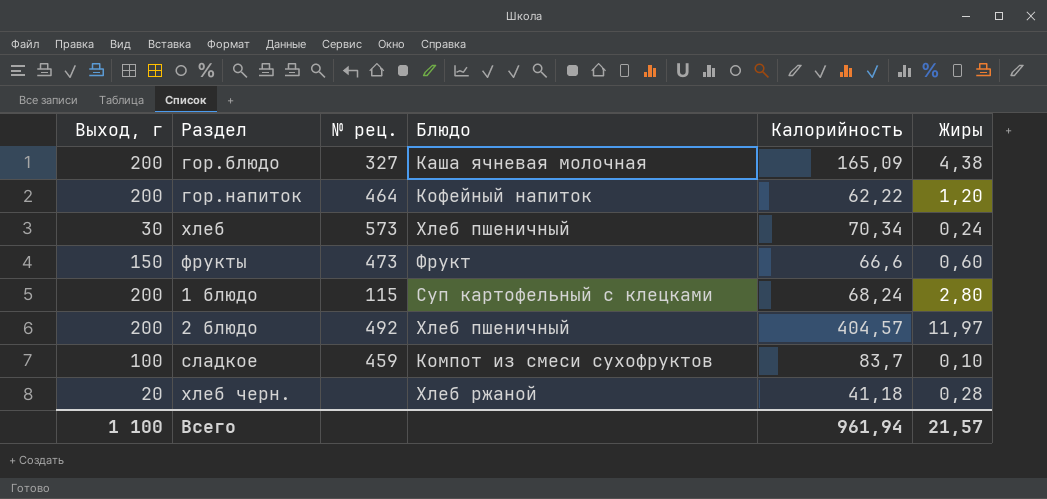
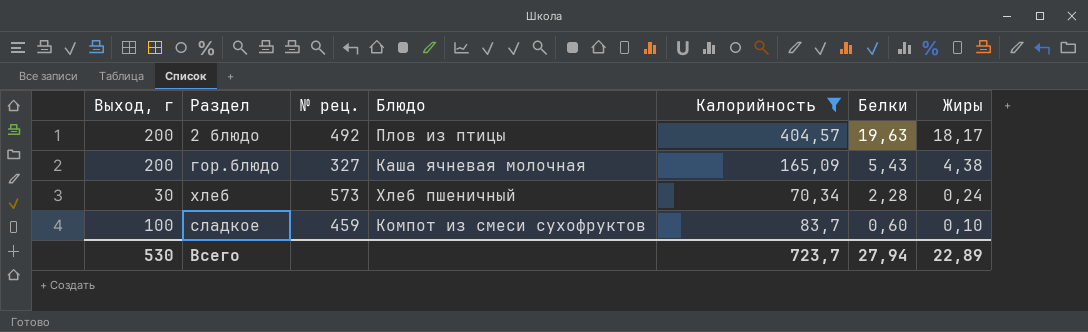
filter: none -> Калорийность >= 70,34
row order: none -> Белки descending
column Белки | position: none -> 6
2 блюдо | Блюдо: Хлеб пшеничный -> Плов из птицы
2 блюдо | Жиры: 11,97 -> 18,17
Всего | Выход, г: 1 100 -> 530
Всего | Калорийность: 961,94 -> 723,7
Всего | Жиры: 21,57 -> 22,89

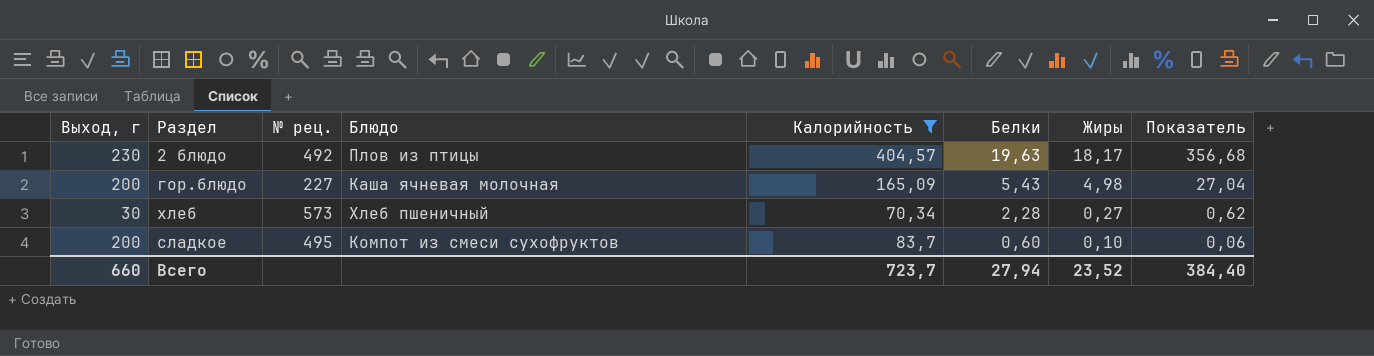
column Показатель | formula: none -> [Белки] * [Жиры]
2 блюдо | Выход, г: 200 -> 230
гор.блюдо | № рец.: 327 -> 227
гор.блюдо | Жиры: 4,38 -> 4,98
хлеб | Жиры: 0,24 -> 0,27
сладкое | Выход, г: 100 -> 200
сладкое | № рец.: 459 -> 495
Всего | Выход, г: 530 -> 660
Всего | Жиры: 22,89 -> 23,52

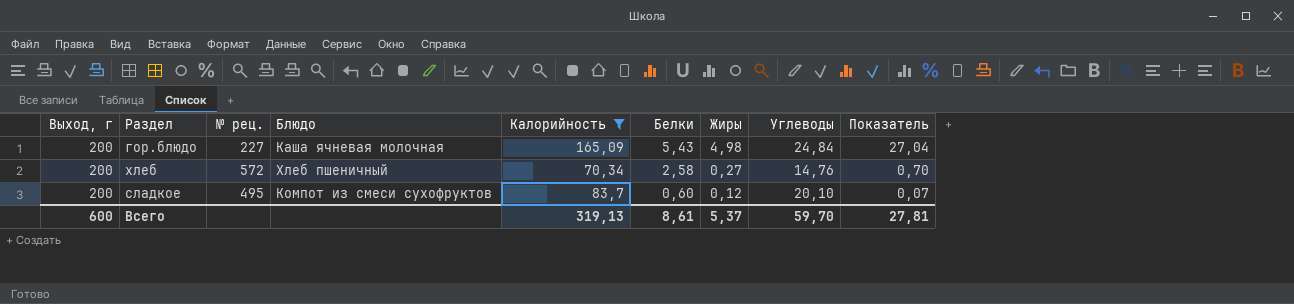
column Углеводы | position: none -> 8
row 2 блюдо: 230 | 492 | Плов из птицы | 404,57 | 19,63 | 18,17 | 356,68 -> none
хлеб | Выход, г: 30 -> 200
хлеб | № рец.: 573 -> 572
хлеб | Белки: 2,28 -> 2,58
хлеб | Показатель: 0,62 -> 0,70
сладкое | Жиры: 0,10 -> 0,12
сладкое | Показатель: 0,06 -> 0,07
Всего | Выход, г: 660 -> 600
Всего | Калорийность: 723,7 -> 319,13
Всего | Белки: 27,94 -> 8,61
Всего | Жиры: 23,52 -> 5,37
Всего | Показатель: 384,40 -> 27,81

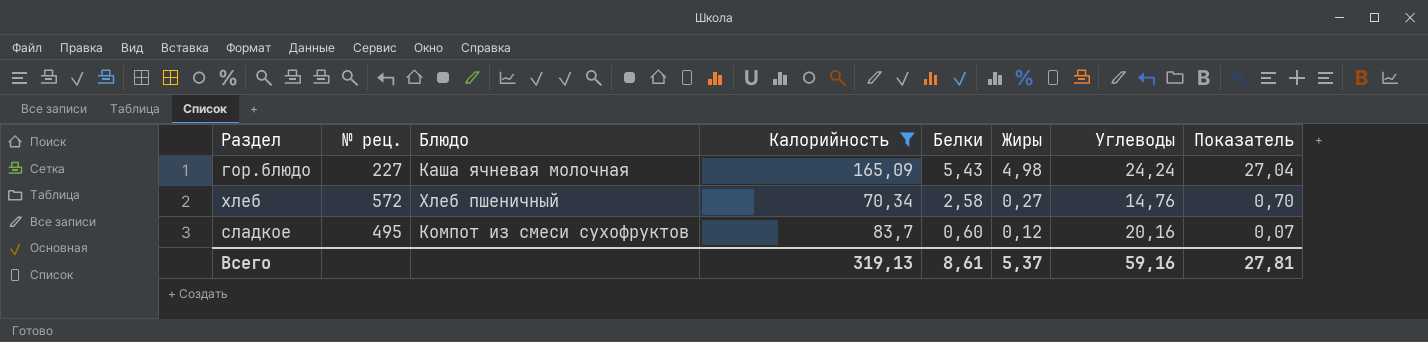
column Выход, г | position: 1 -> none
гор.блюдо | Углеводы: 24,84 -> 24,24
сладкое | Углеводы: 20,10 -> 20,16
Всего | Углеводы: 59,70 -> 59,16

